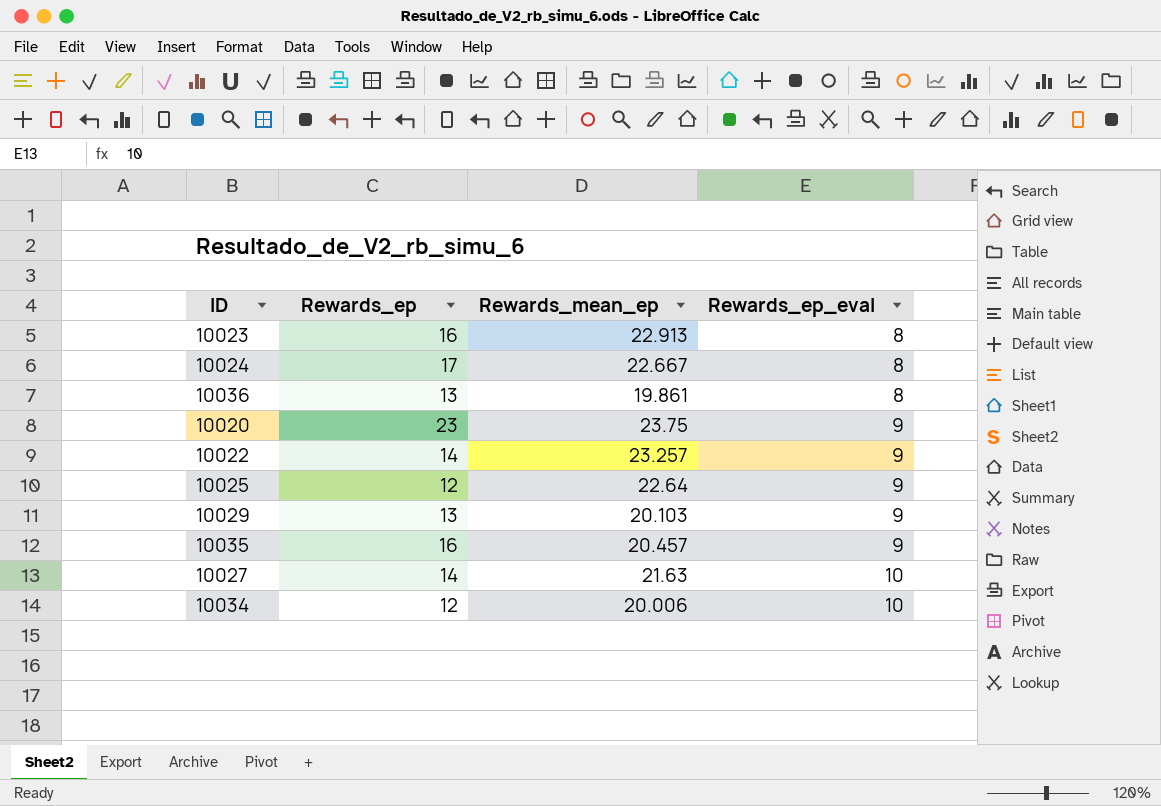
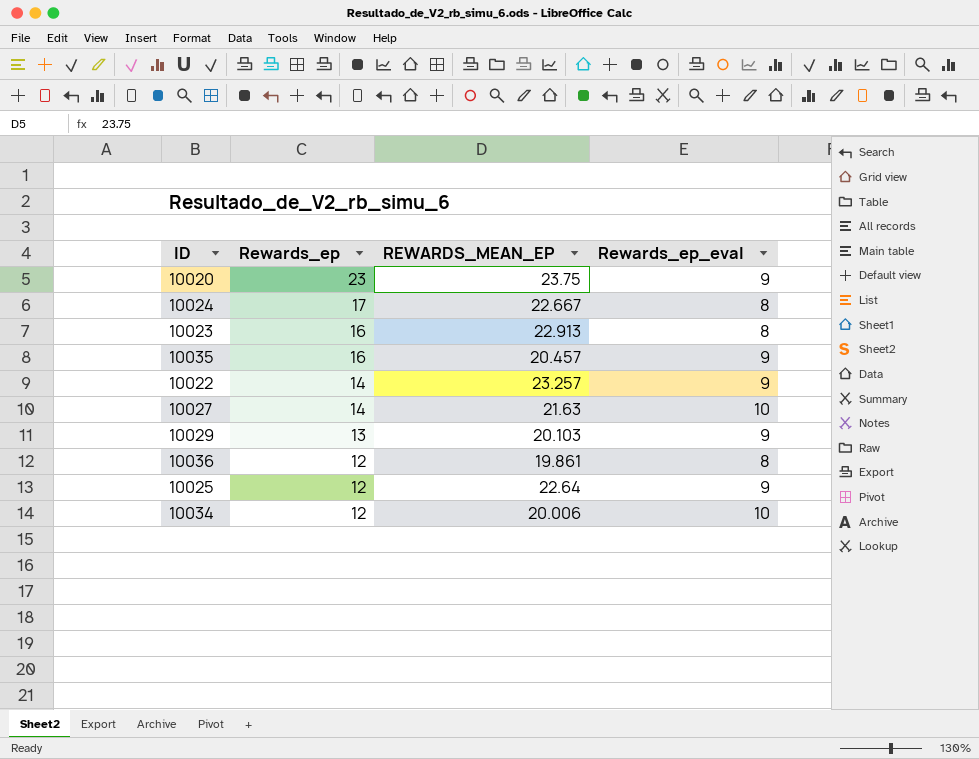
row order: Rewards_ep_eval ascending -> Rewards_ep descending
column name: Rewards_mean_ep -> REWARDS_MEAN_EP
10036 | Rewards_ep: 13 -> 12

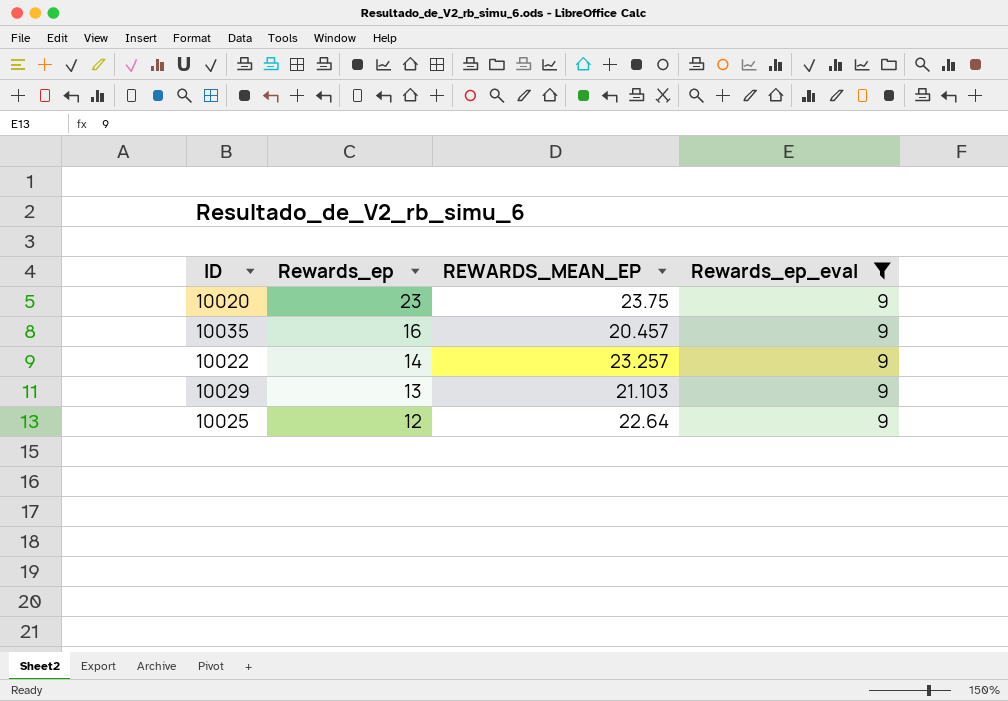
filter: none -> Rewards_ep_eval = 9
10029 | REWARDS_MEAN_EP: 20.103 -> 21.103

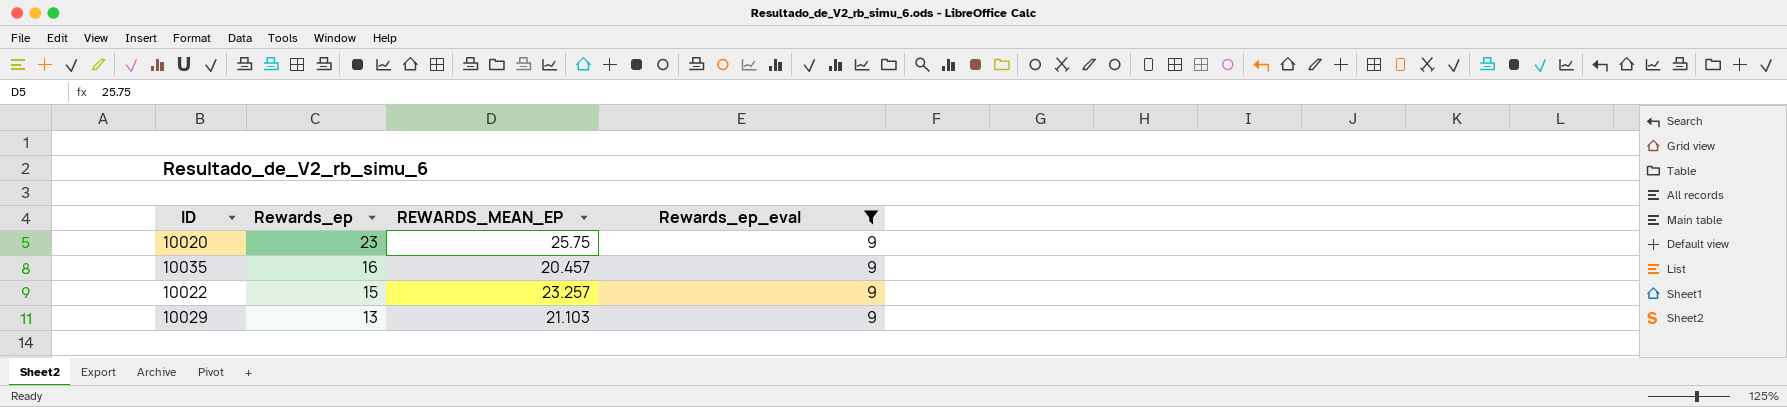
row 10025: 12 | 22.64 | 9 -> none
10020 | REWARDS_MEAN_EP: 23.75 -> 25.75
10022 | Rewards_ep: 14 -> 15

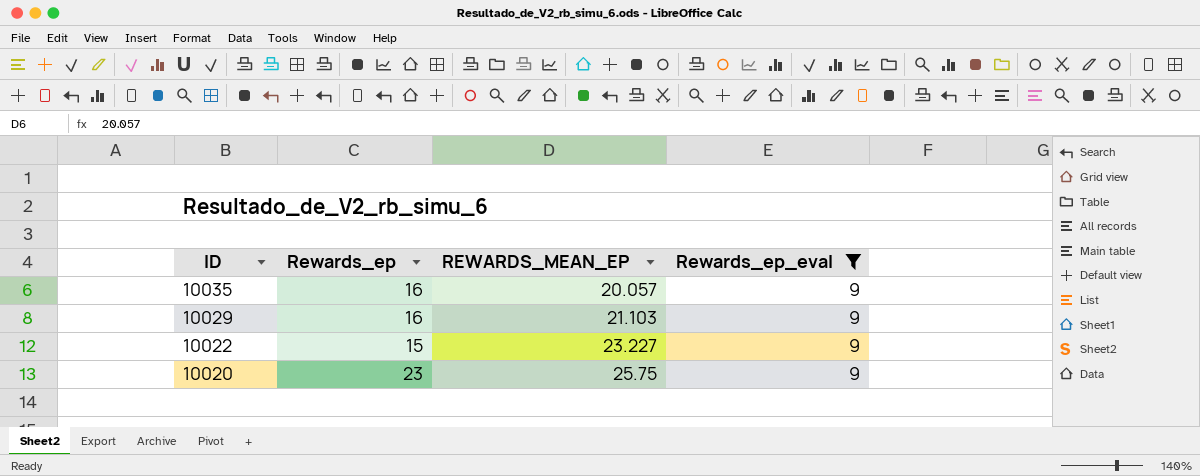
row order: Rewards_ep descending -> ID descending
10035 | REWARDS_MEAN_EP: 20.457 -> 20.057
10029 | Rewards_ep: 13 -> 16
10022 | REWARDS_MEAN_EP: 23.257 -> 23.227

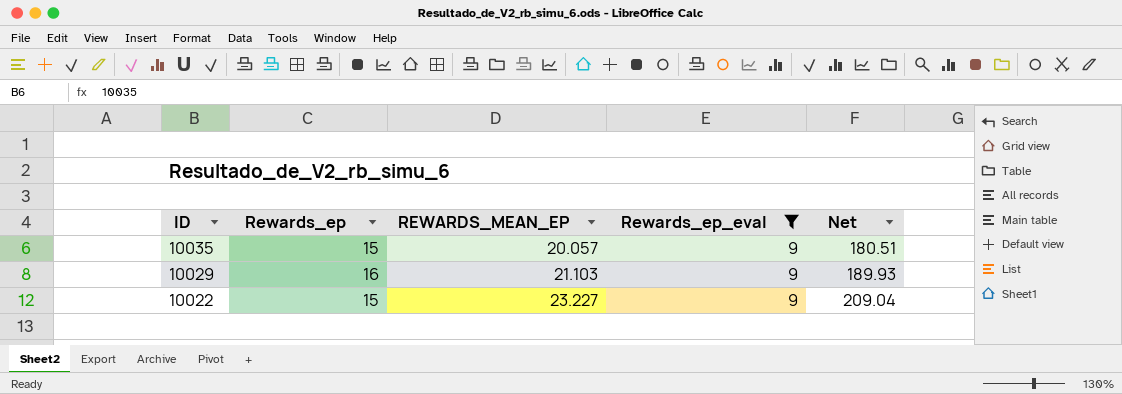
column Net | formula: none -> [REWARDS_MEAN_EP] * [Rewards_ep_eval]
row 10020: 23 | 25.75 | 9 -> none
10035 | Rewards_ep: 16 -> 15

